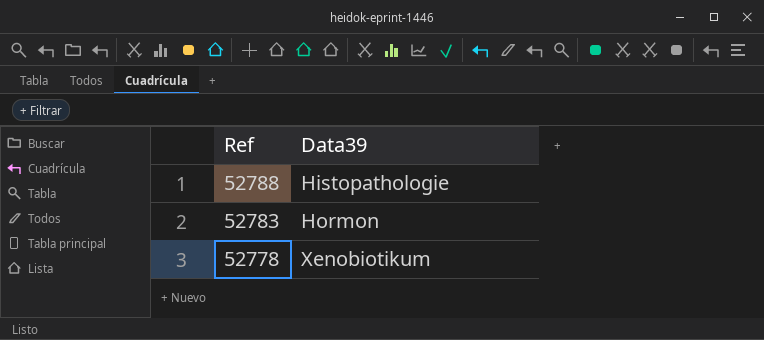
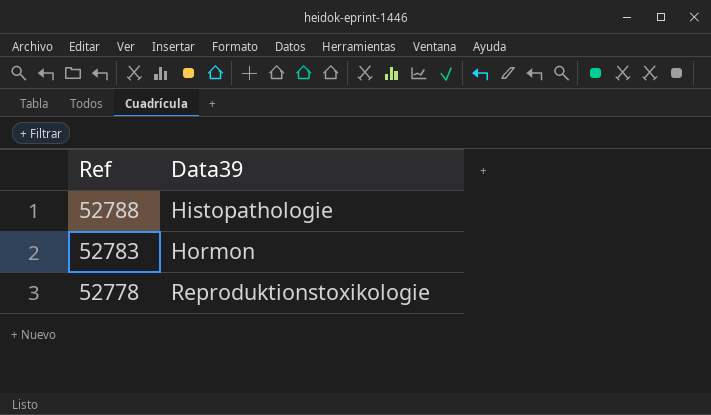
52778 | Data39: Xenobiotikum -> Reproduktionstoxikologie

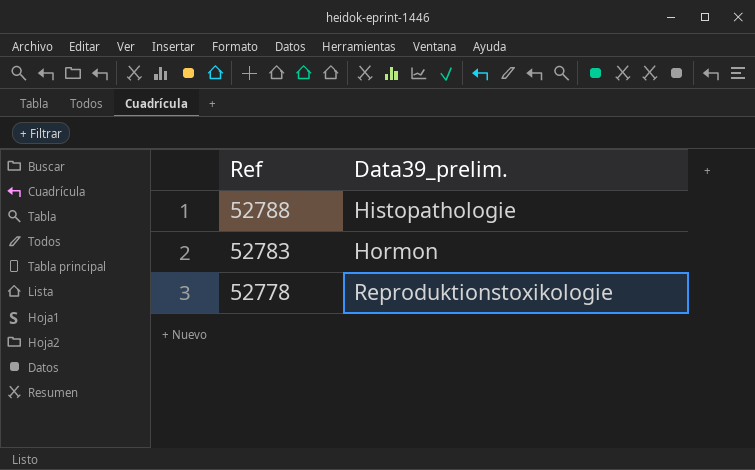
column name: Data39 -> Data39_prelim.

